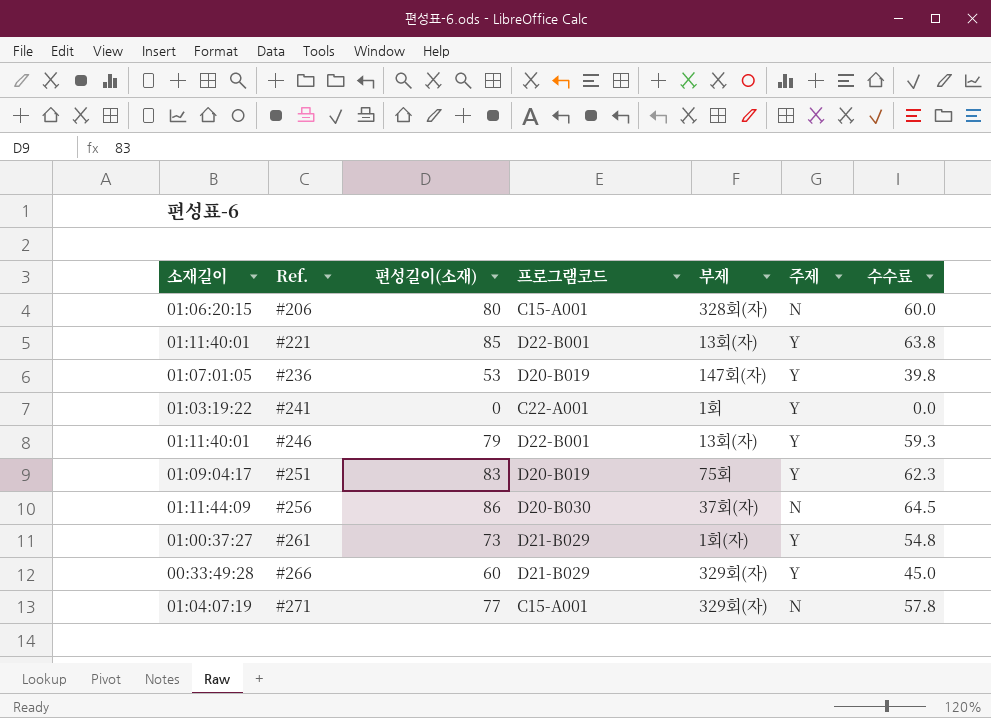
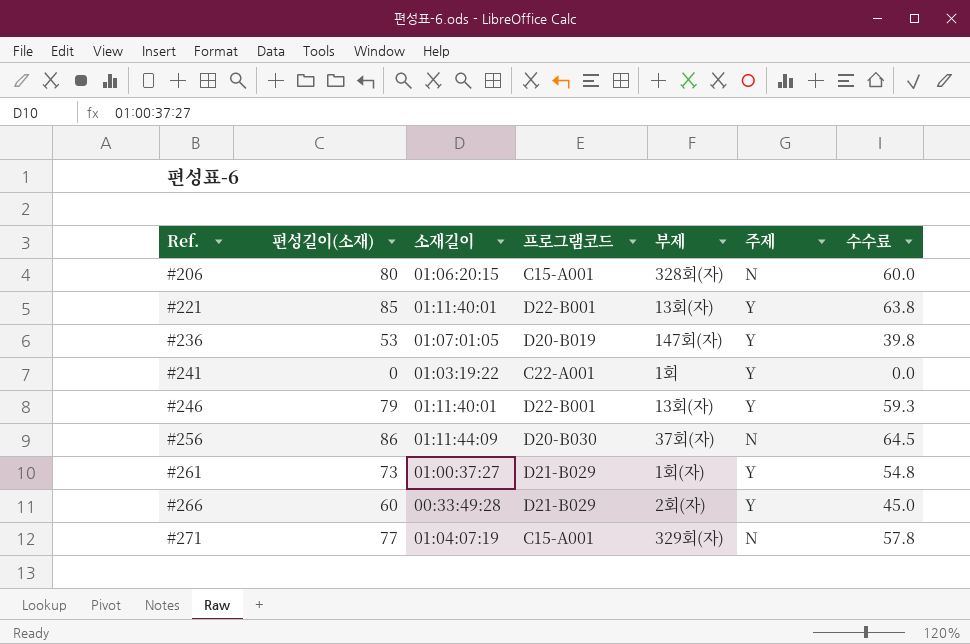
column 소재길이 | position: 1 -> 3
row #251: 01:09:04:17 | 83 | D20-B019 | 75회 | Y | 62.3 -> none
#266 | 부제: 329회(자) -> 2회(자)

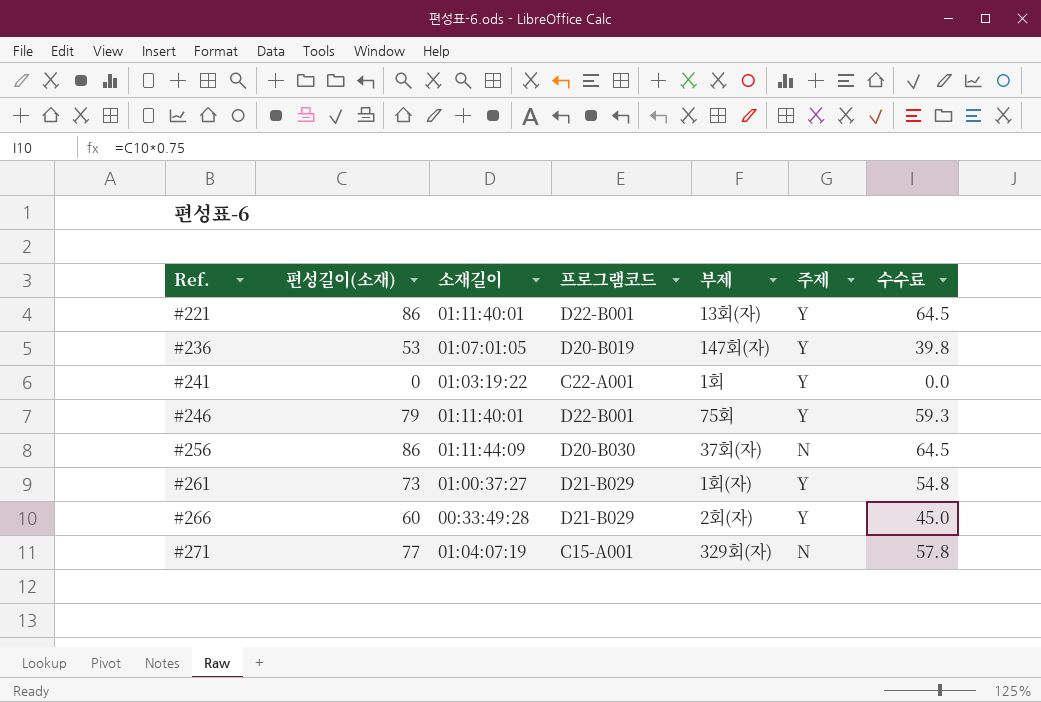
row #206: 80 | 01:06:20:15 | C15-A001 | 328회(자) | N | 60.0 -> none
#221 | 편성길이(소재): 85 -> 86
#221 | 수수료: 63.8 -> 64.5
#246 | 부제: 13회(자) -> 75회

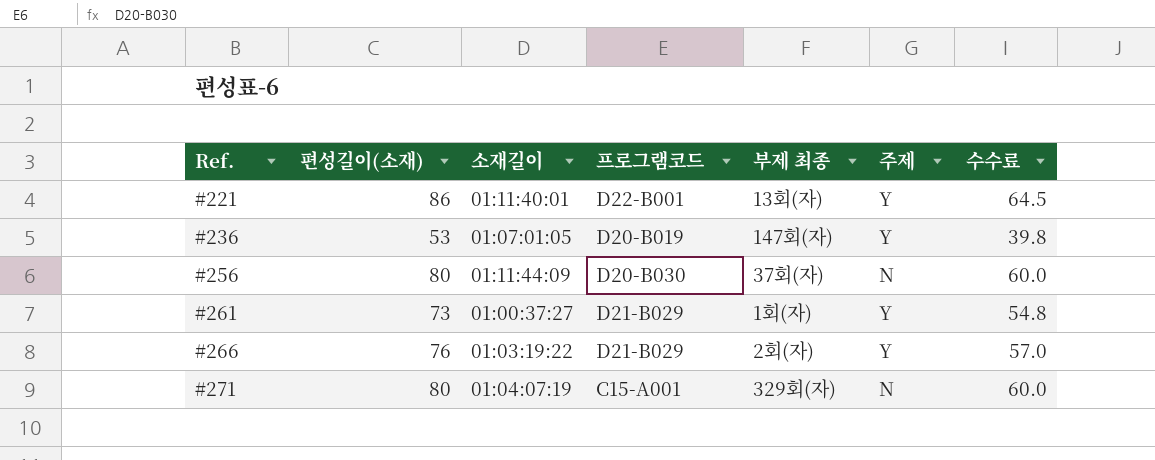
column name: 부제 -> 부제 최종
row #241: 0 | 01:03:19:22 | C22-A001 | 1회 | Y | 0.0 -> none
row #246: 79 | 01:11:40:01 | D22-B001 | 75회 | Y | 59.3 -> none
#256 | 편성길이(소재): 86 -> 80
#256 | 수수료: 64.5 -> 60.0
#266 | 편성길이(소재): 60 -> 76
#266 | 소재길이: 00:33:49:28 -> 01:03:19:22
#266 | 수수료: 45.0 -> 57.0
#271 | 편성길이(소재): 77 -> 80
#271 | 수수료: 57.8 -> 60.0

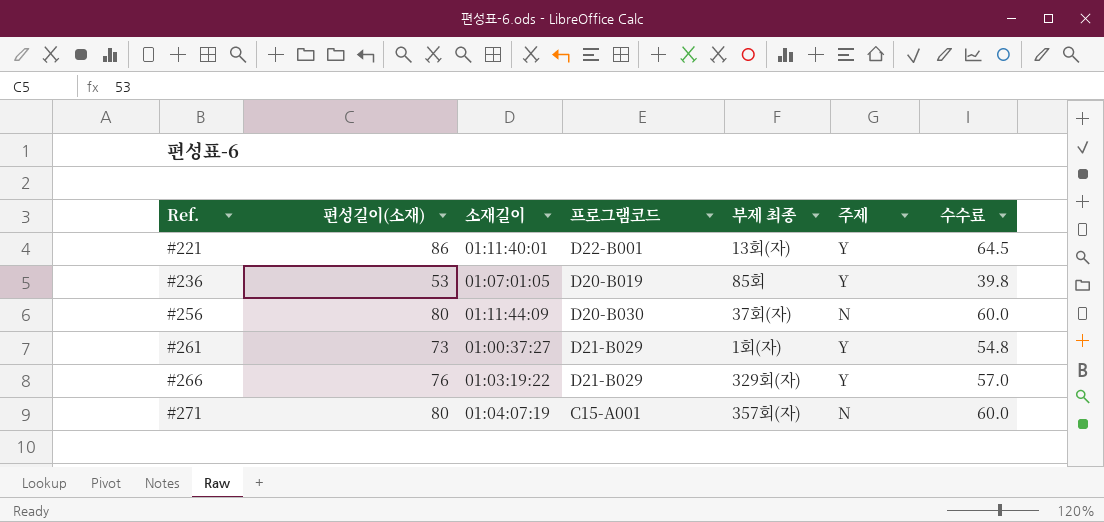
#236 | 부제 최종: 147회(자) -> 85회
#266 | 부제 최종: 2회(자) -> 329회(자)
#271 | 부제 최종: 329회(자) -> 357회(자)

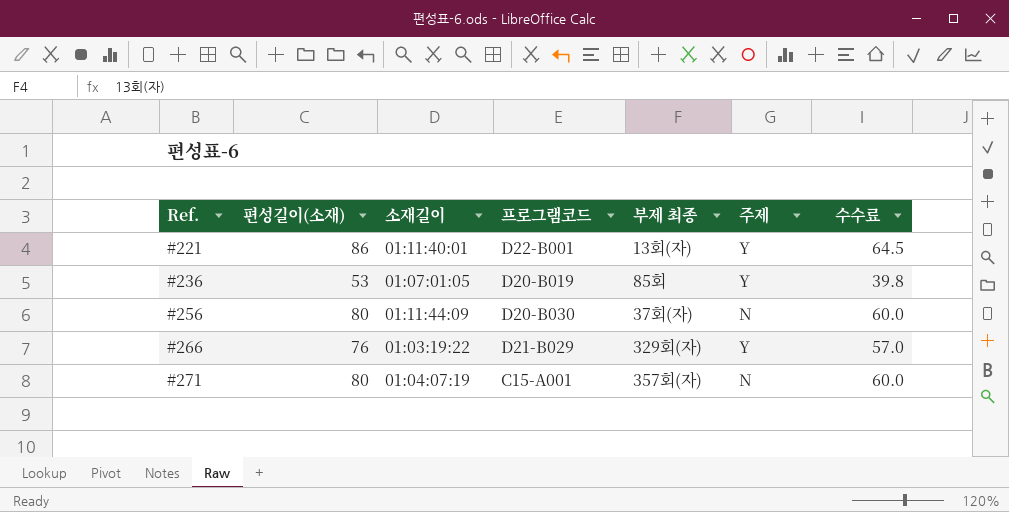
row #261: 73 | 01:00:37:27 | D21-B029 | 1회(자) | Y | 54.8 -> none

